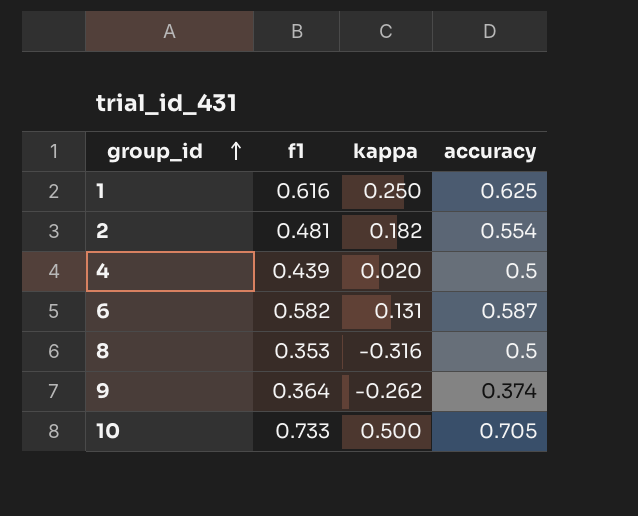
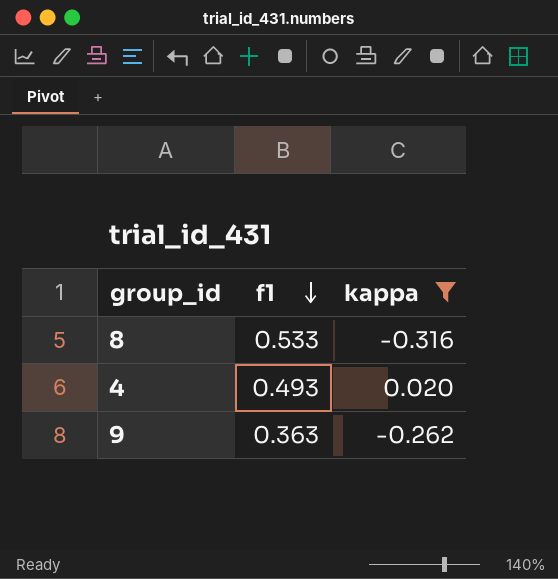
filter: none -> kappa <= 0.020
row order: group_id ascending -> f1 descending
column accuracy | position: 4 -> none
8 | f1: 0.353 -> 0.533
4 | f1: 0.439 -> 0.493
9 | f1: 0.364 -> 0.363

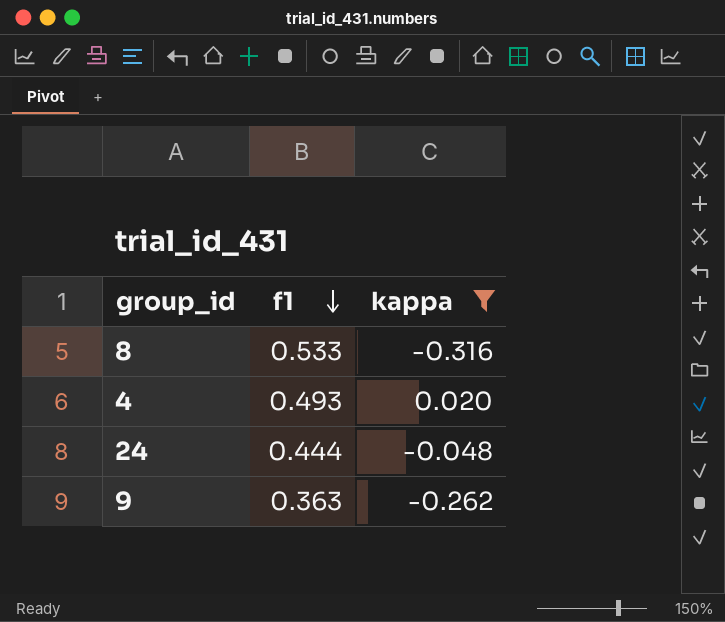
row 24: none -> 0.444 | -0.048

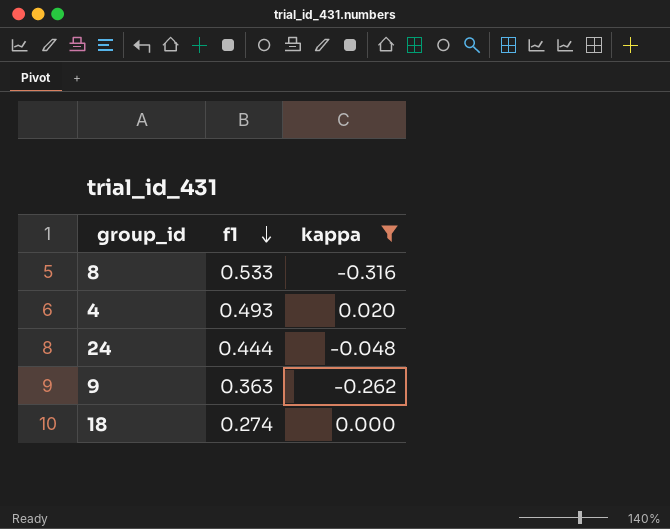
row 18: none -> 0.274 | 0.000

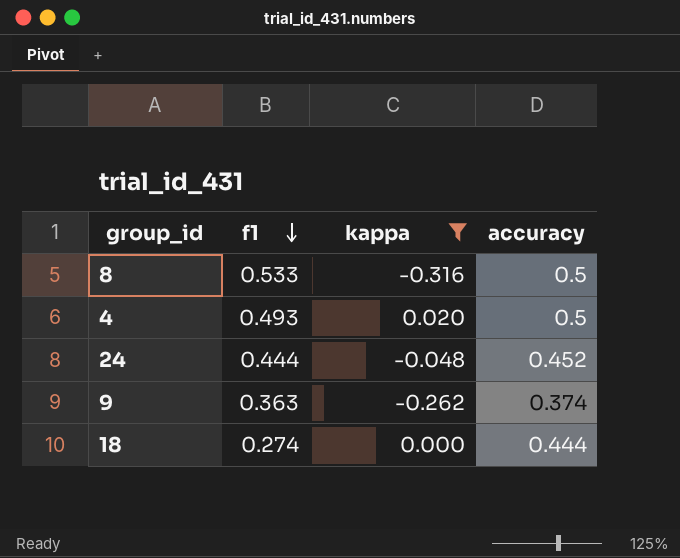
column accuracy | position: none -> 4

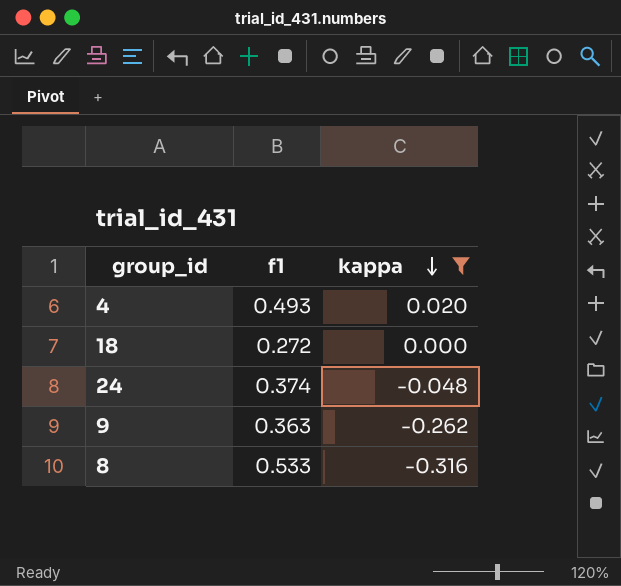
row order: f1 descending -> kappa descending
column accuracy | position: 4 -> none
18 | f1: 0.274 -> 0.272
24 | f1: 0.444 -> 0.374

